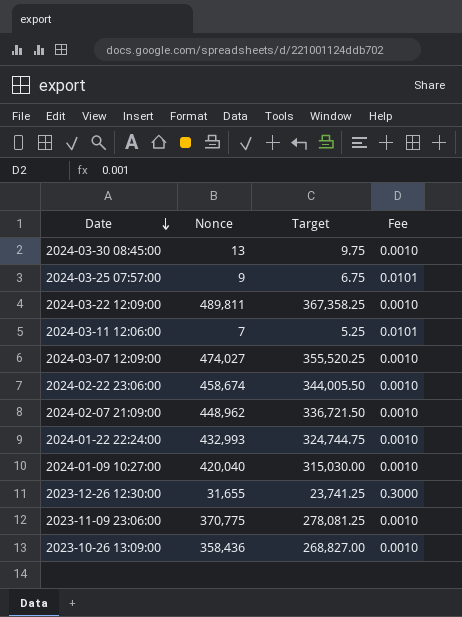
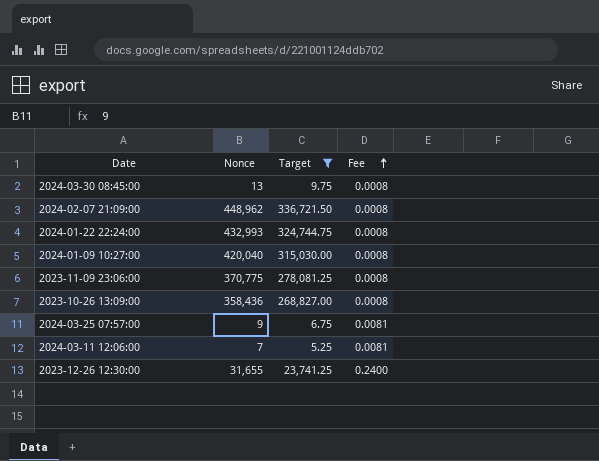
filter: none -> Target <= 336,721.50
row order: Date descending -> Fee ascending
2024-03-30 08:45:00 | Fee: 0.0010 -> 0.0008
2024-02-07 21:09:00 | Fee: 0.0010 -> 0.0008
2024-01-22 22:24:00 | Fee: 0.0010 -> 0.0008
2024-01-09 10:27:00 | Fee: 0.0010 -> 0.0008
2023-11-09 23:06:00 | Fee: 0.0010 -> 0.0008
2023-10-26 13:09:00 | Fee: 0.0010 -> 0.0008
2024-03-25 07:57:00 | Fee: 0.0101 -> 0.0081
2024-03-11 12:06:00 | Fee: 0.0101 -> 0.0081
2023-12-26 12:30:00 | Fee: 0.3000 -> 0.2400

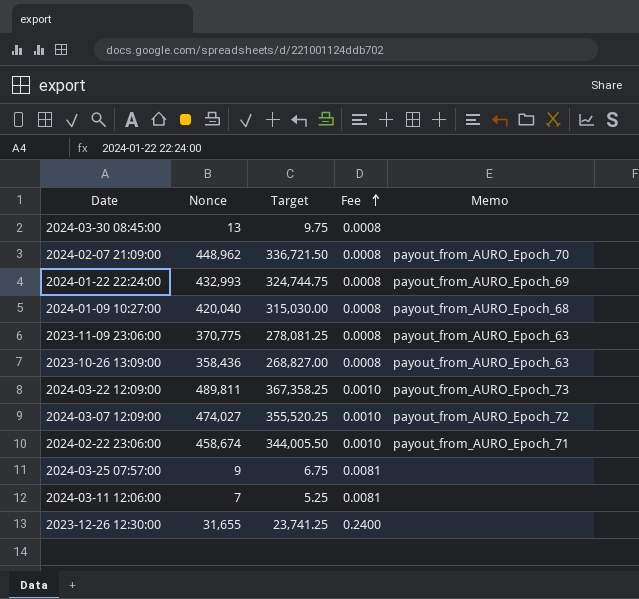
filter: Target <= 336,721.50 -> none
column Memo | position: none -> 5

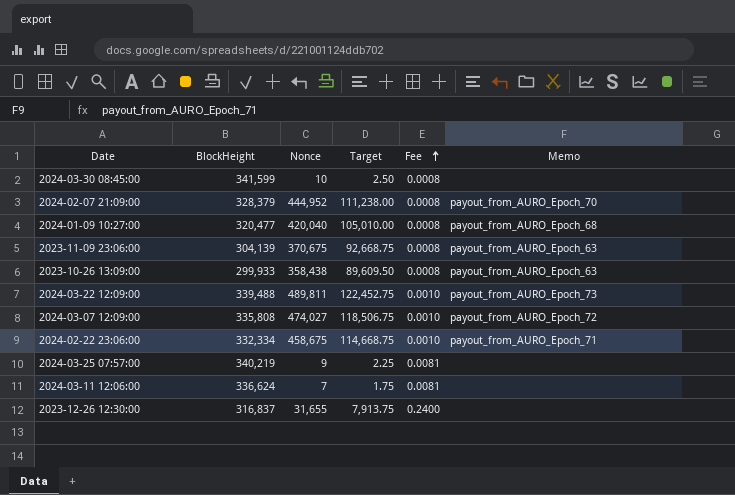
column BlockHeight | position: none -> 2
column Target | formula: [Nonce] * 0.75 -> [Nonce] * 0.25
row 2024-01-22 22:24:00: 432,993 | 324,744.75 | 0.0008 | payout_from_AURO_Epoch_69 -> none
2024-03-30 08:45:00 | Nonce: 13 -> 10
2024-02-07 21:09:00 | Nonce: 448,962 -> 444,952
2023-11-09 23:06:00 | Nonce: 370,775 -> 370,675
2023-10-26 13:09:00 | Nonce: 358,436 -> 358,438
2024-02-22 23:06:00 | Nonce: 458,674 -> 458,675

